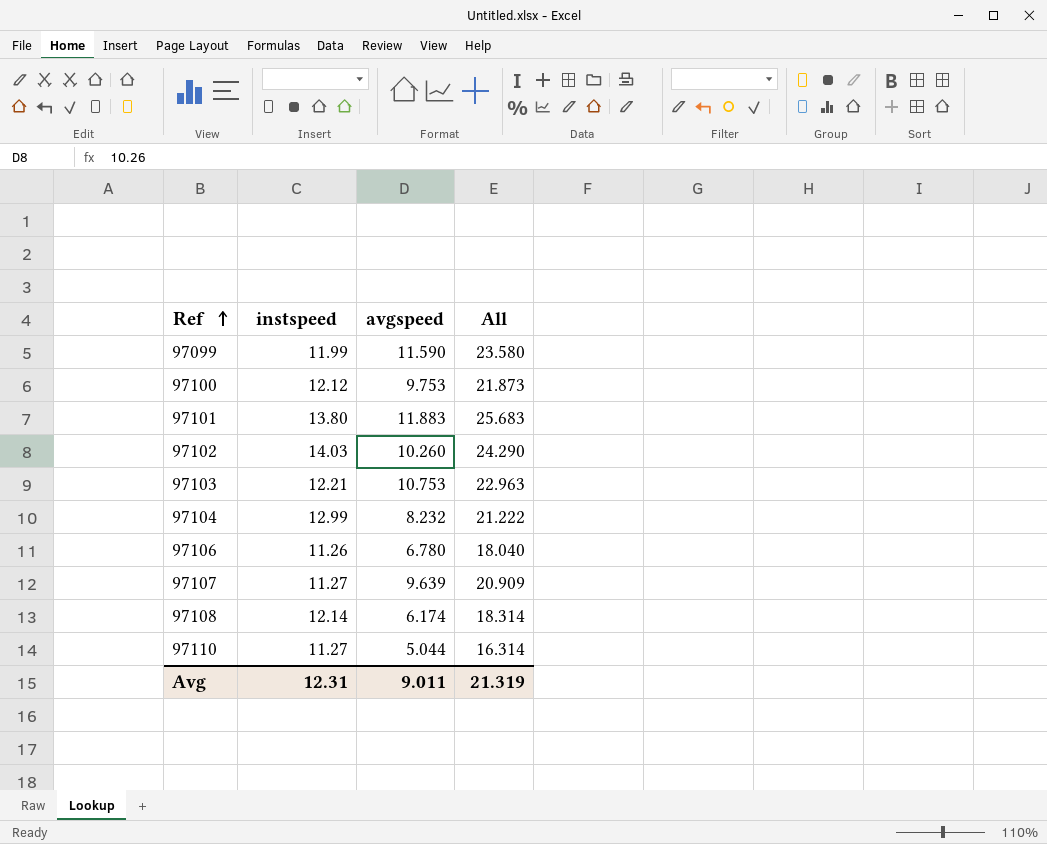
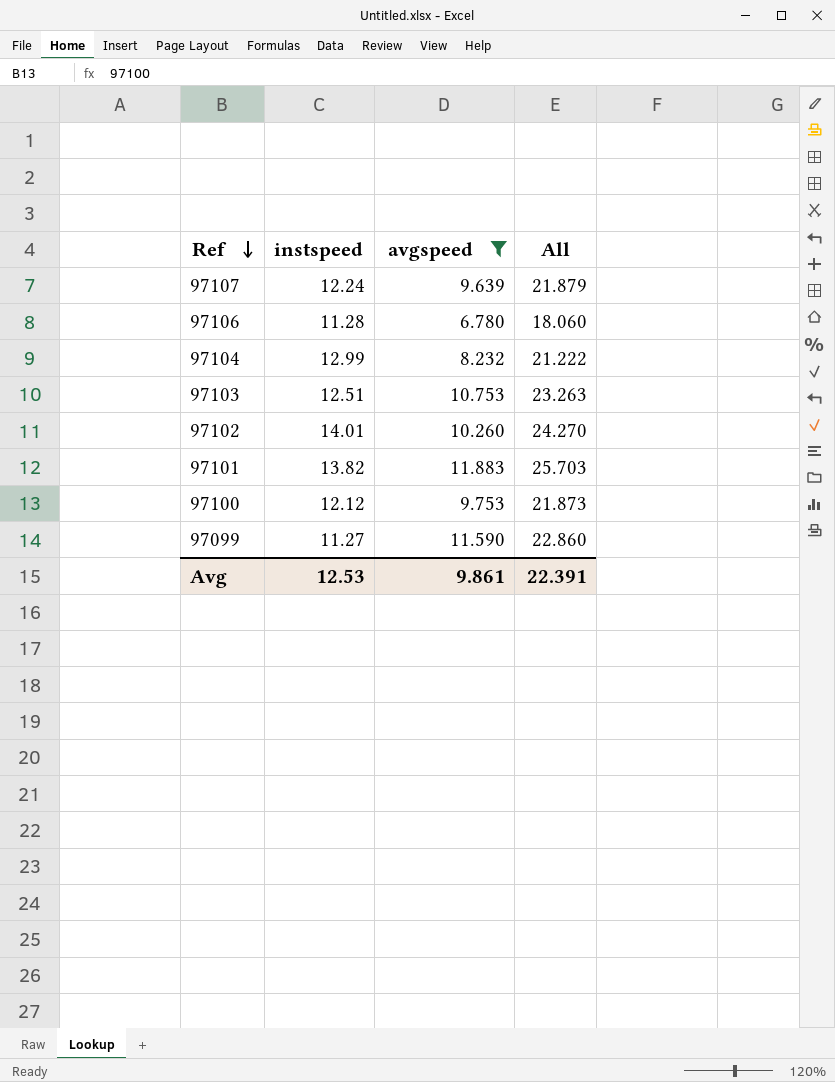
filter: none -> avgspeed >= 6.780
row order: Ref ascending -> Ref descending
97107 | instspeed: 11.27 -> 12.24
97107 | All: 20.909 -> 21.879
97106 | instspeed: 11.26 -> 11.28
97106 | All: 18.040 -> 18.060
97103 | instspeed: 12.21 -> 12.51
97103 | All: 22.963 -> 23.263
97102 | instspeed: 14.03 -> 14.01
97102 | All: 24.290 -> 24.270
97101 | instspeed: 13.80 -> 13.82
97101 | All: 25.683 -> 25.703
97099 | instspeed: 11.99 -> 11.27
97099 | All: 23.580 -> 22.860
Avg | instspeed: 12.31 -> 12.53
Avg | avgspeed: 9.011 -> 9.861
Avg | All: 21.319 -> 22.391

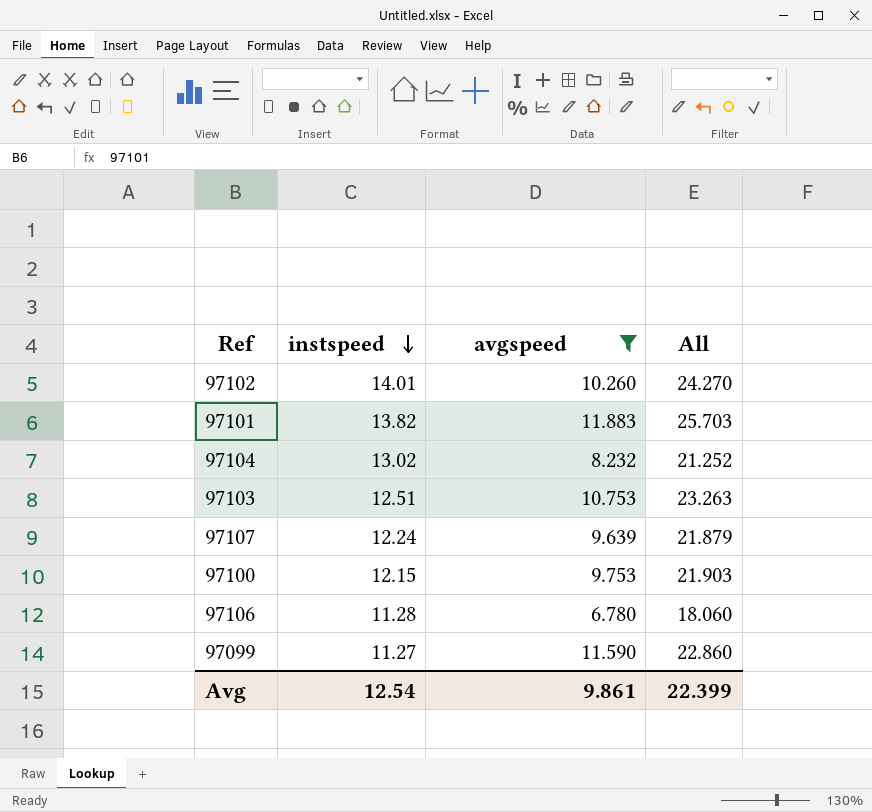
row order: Ref descending -> instspeed descending
97104 | instspeed: 12.99 -> 13.02
97104 | All: 21.222 -> 21.252
97100 | instspeed: 12.12 -> 12.15
97100 | All: 21.873 -> 21.903
Avg | instspeed: 12.53 -> 12.54
Avg | All: 22.391 -> 22.399

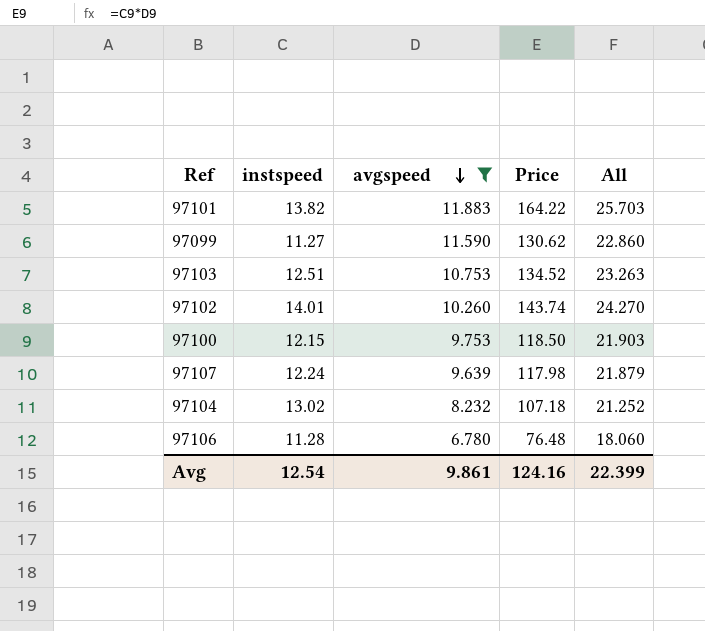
row order: instspeed descending -> avgspeed descending
column Price | formula: none -> [instspeed] * [avgspeed]

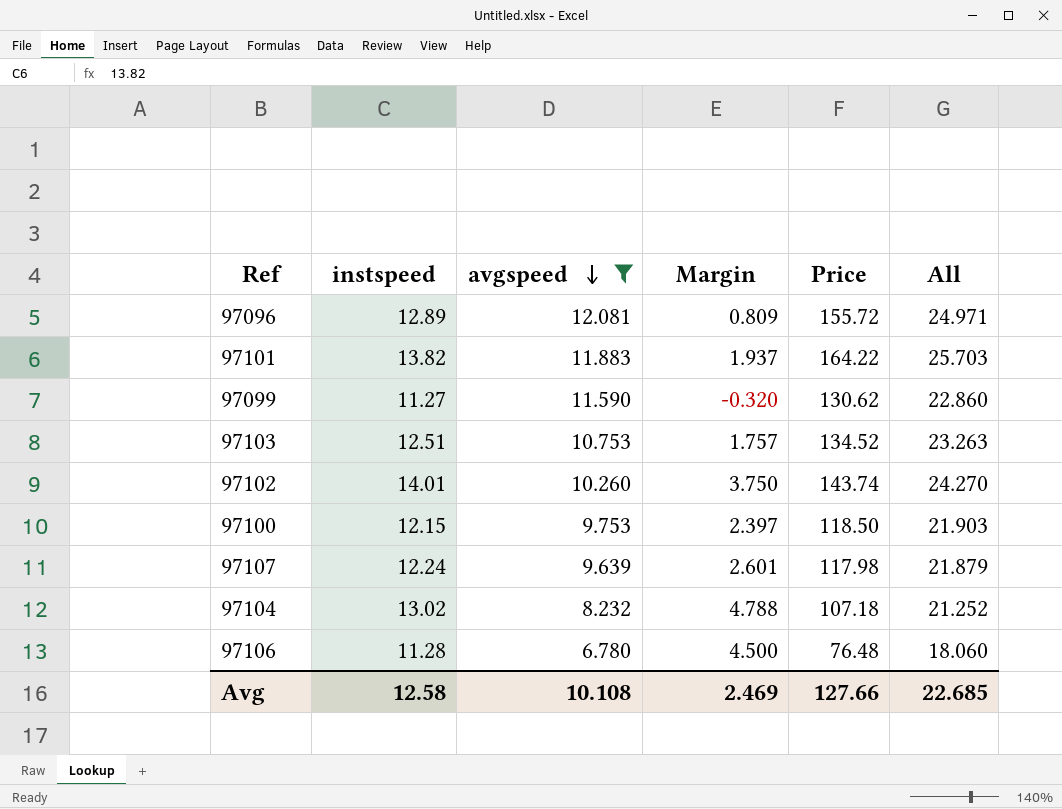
column Margin | formula: none -> [instspeed] - [avgspeed]
row 97096: none -> 12.89 | 12.081 | 0.809 | 155.72 | 24.971
Avg | instspeed: 12.54 -> 12.58
Avg | avgspeed: 9.861 -> 10.108
Avg | Price: 124.16 -> 127.66
Avg | All: 22.399 -> 22.685

